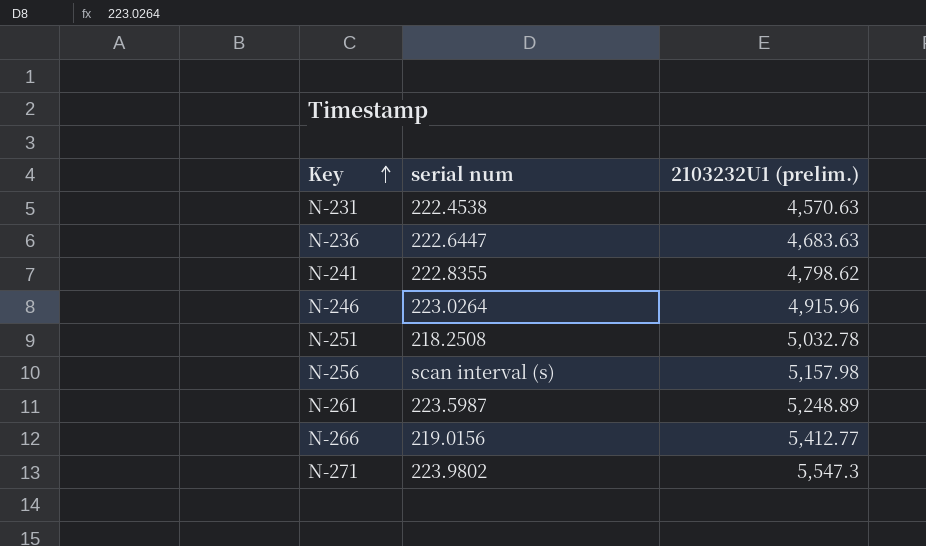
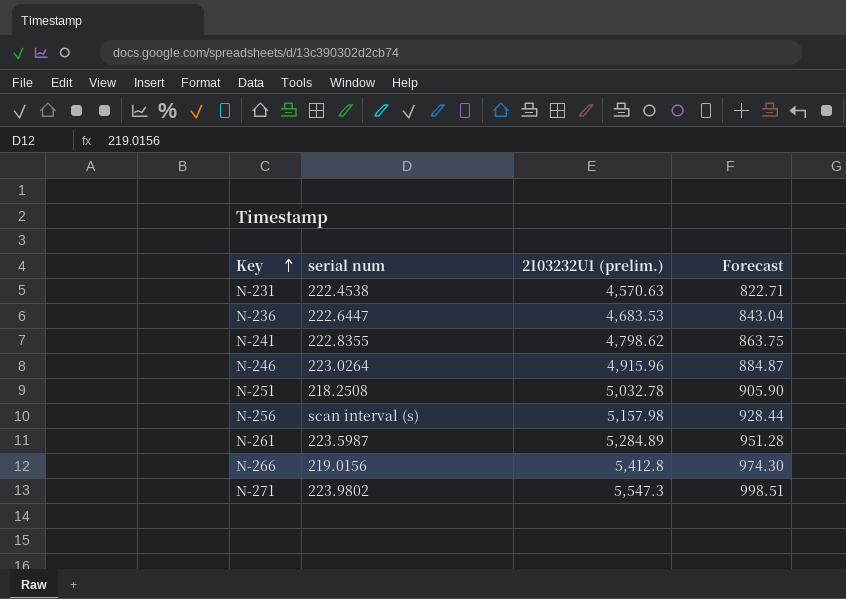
column Forecast | formula: none -> [2103232U1 (prelim.)] * 0.18
N-236 | 2103232U1 (prelim.): 4,683.63 -> 4,683.53
N-261 | 2103232U1 (prelim.): 5,248.89 -> 5,284.89
N-266 | 2103232U1 (prelim.): 5,412.77 -> 5,412.8

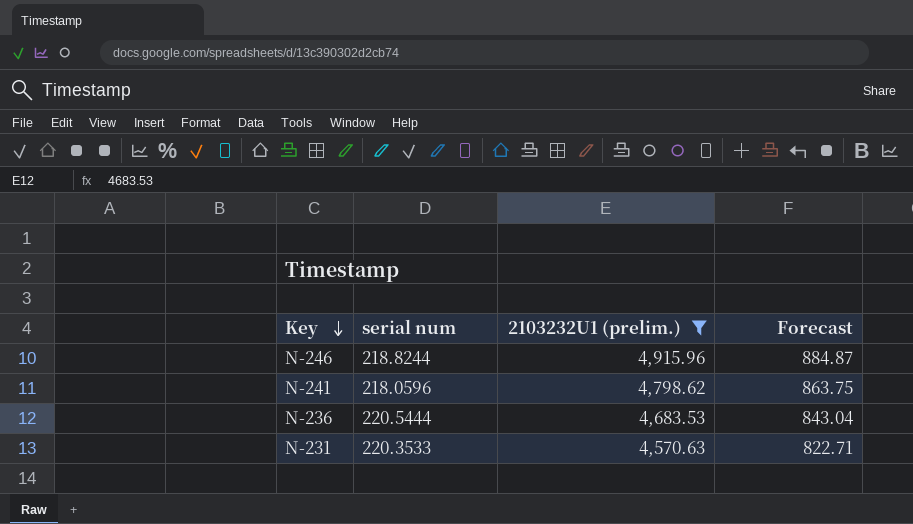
filter: none -> 2103232U1 (prelim.) <= 4,915.96
row order: Key ascending -> Key descending
N-246 | serial num: 223.0264 -> 218.8244
N-241 | serial num: 222.8355 -> 218.0596
N-236 | serial num: 222.6447 -> 220.5444
N-231 | serial num: 222.4538 -> 220.3533

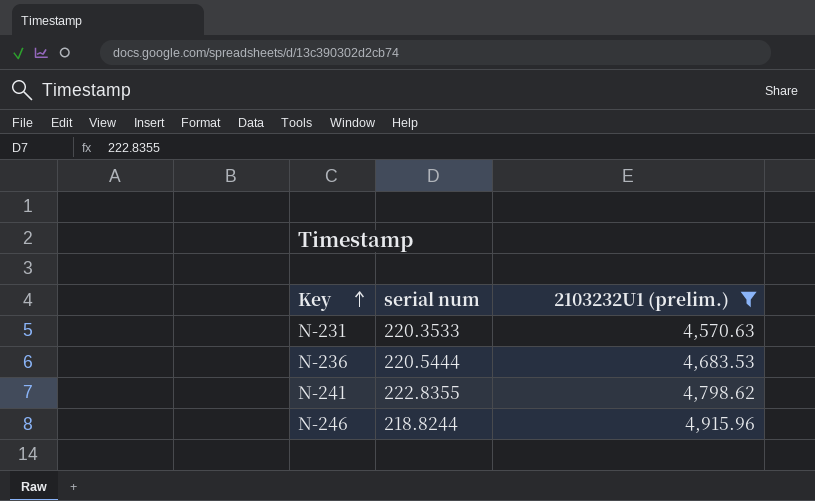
row order: Key descending -> Key ascending
column Forecast | formula: [2103232U1 (prelim.)] * 0.18 -> none
N-241 | serial num: 218.0596 -> 222.8355

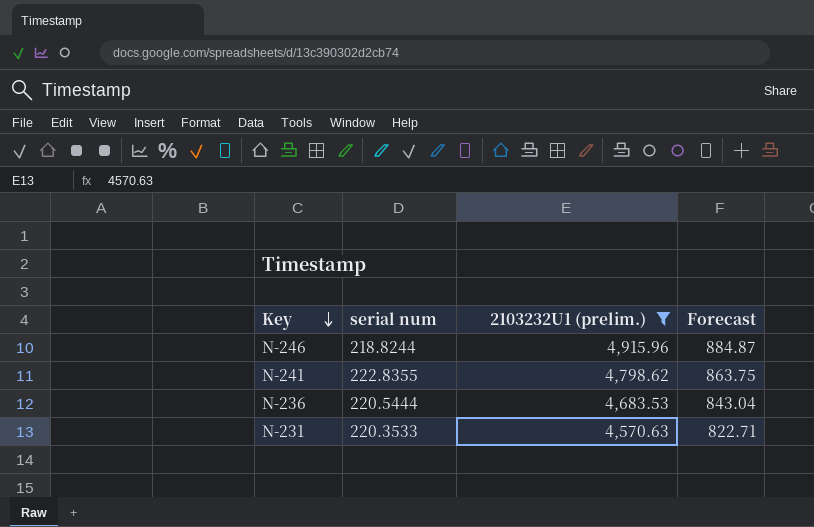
row order: Key ascending -> Key descending
column Forecast | formula: none -> [2103232U1 (prelim.)] * 0.18

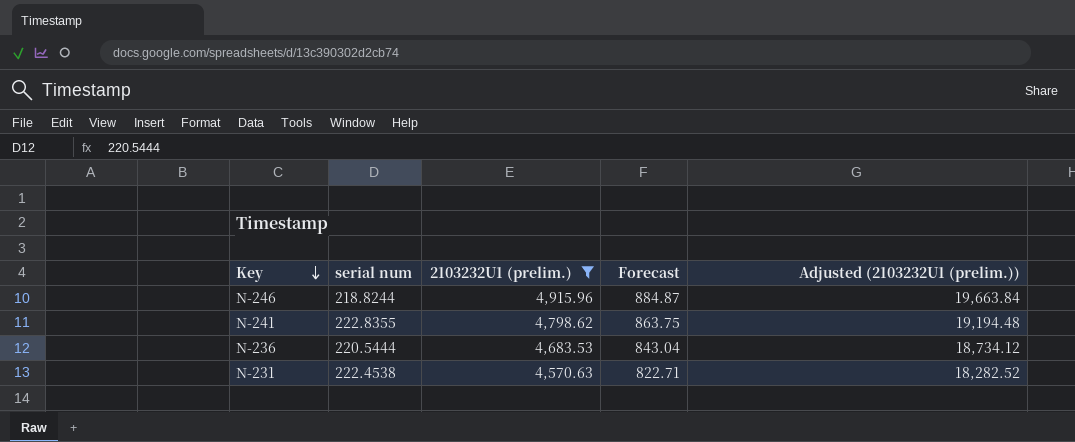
column Adjusted (2103232U1 (prelim.)) | formula: none -> [2103232U1 (prelim.)] * 4
N-231 | serial num: 220.3533 -> 222.4538

